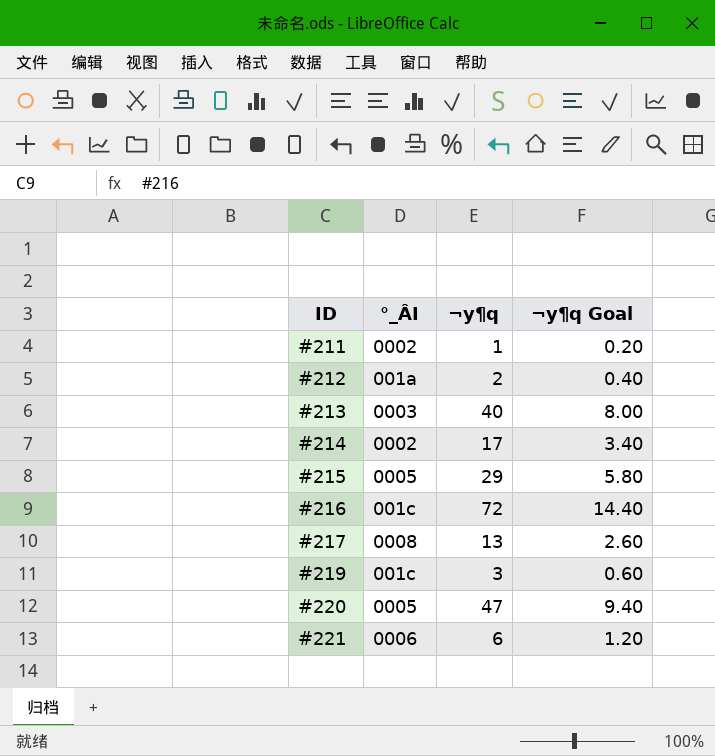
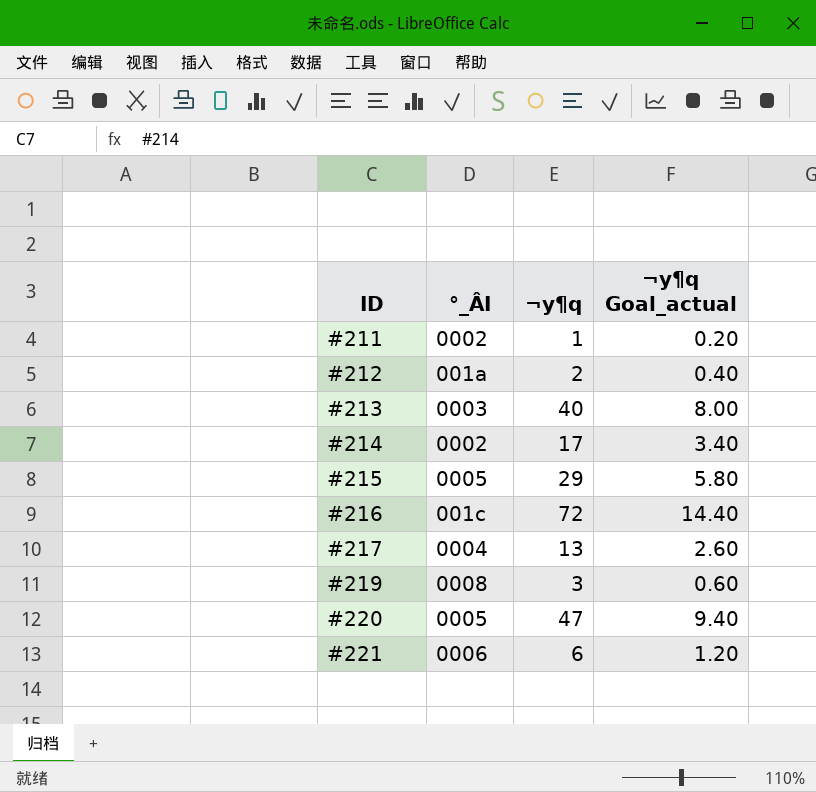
column name: ¬y¶q Goal -> ¬y¶q Goal_actual
#217 | °_ÂI: 0008 -> 0004
#219 | °_ÂI: 001c -> 0008

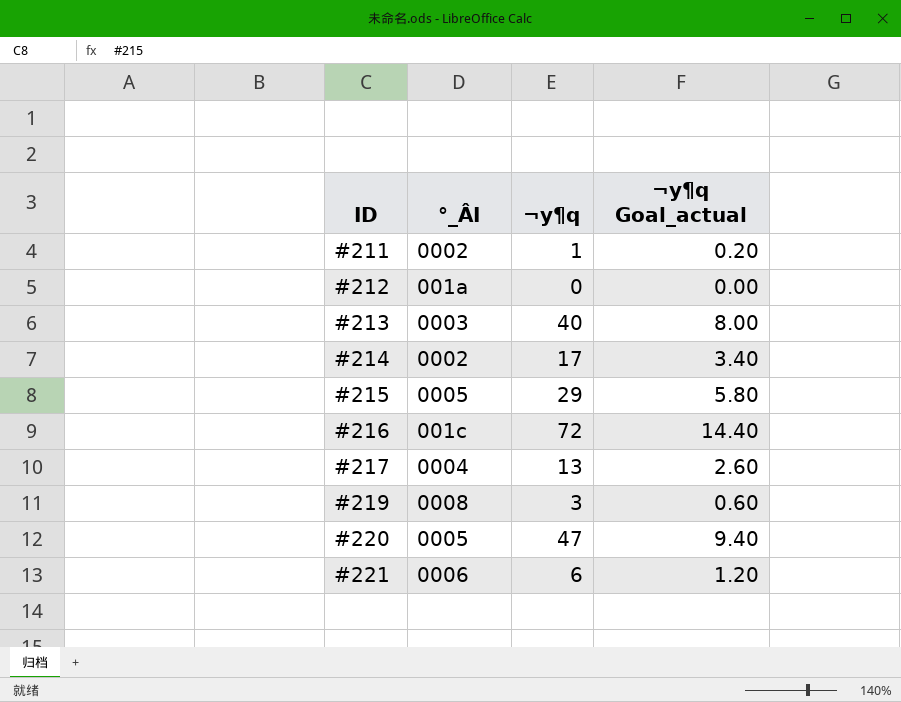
#212 | ¬y¶q: 2 -> 0
#212 | ¬y¶q Goal_actual: 0.40 -> 0.00

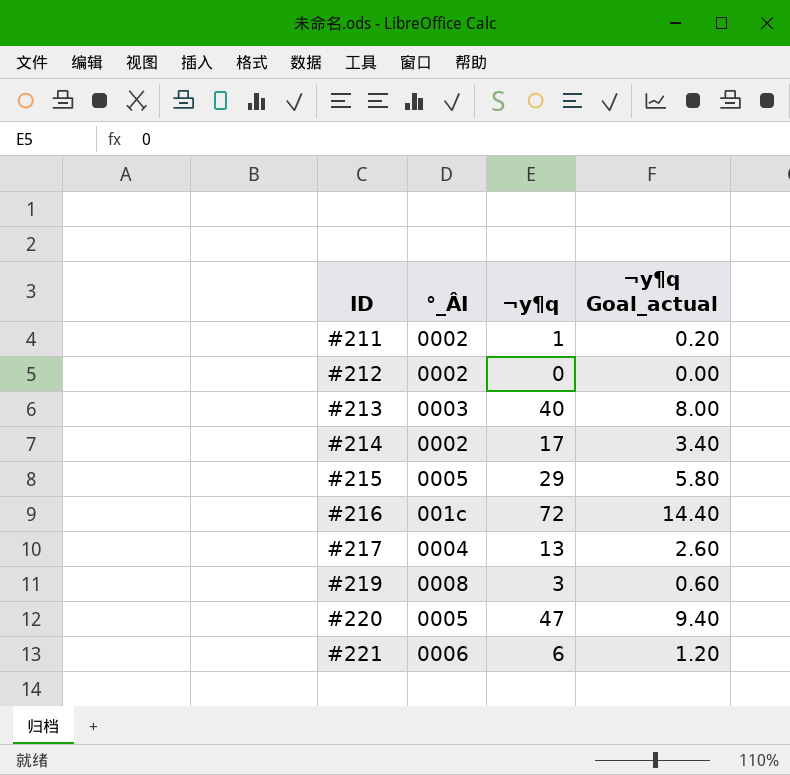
#212 | °_ÂI: 001a -> 0002

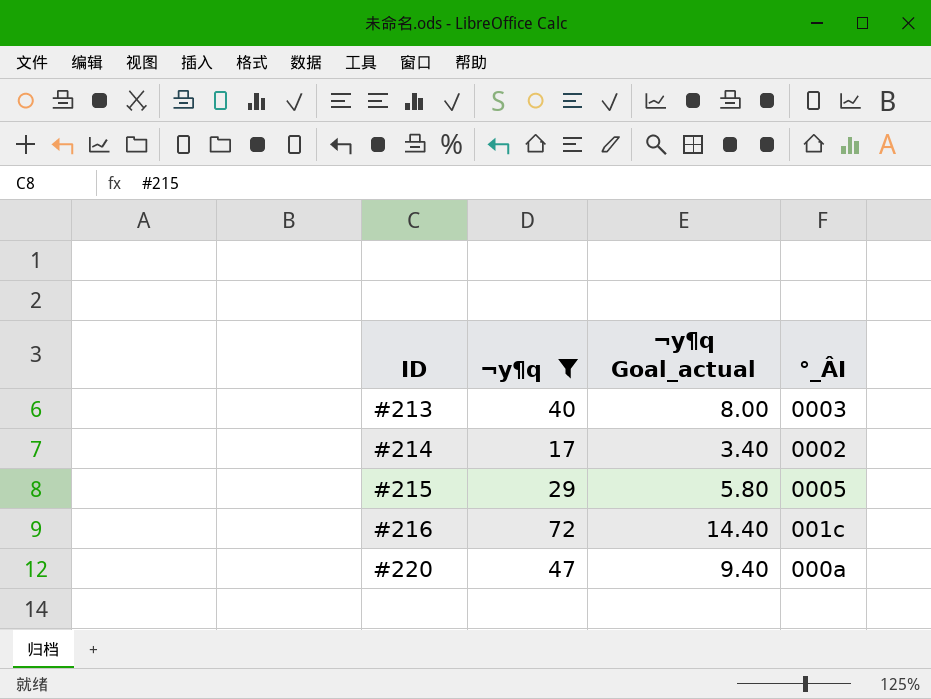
filter: none -> ¬y¶q >= 17
column °_ÂI | position: 2 -> 4
#220 | °_ÂI: 0005 -> 000a

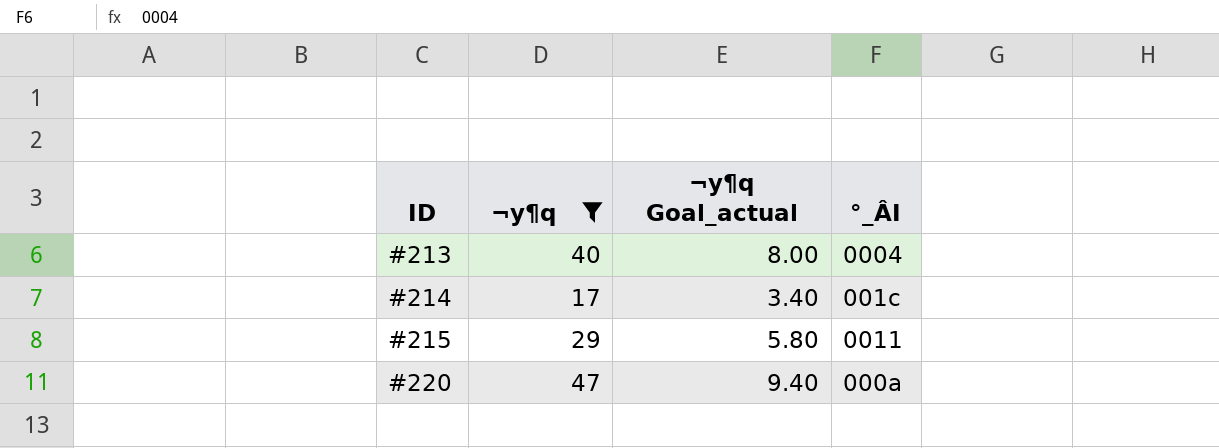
row #216: 72 | 14.40 | 001c -> none
#213 | °_ÂI: 0003 -> 0004
#214 | °_ÂI: 0002 -> 001c
#215 | °_ÂI: 0005 -> 0011

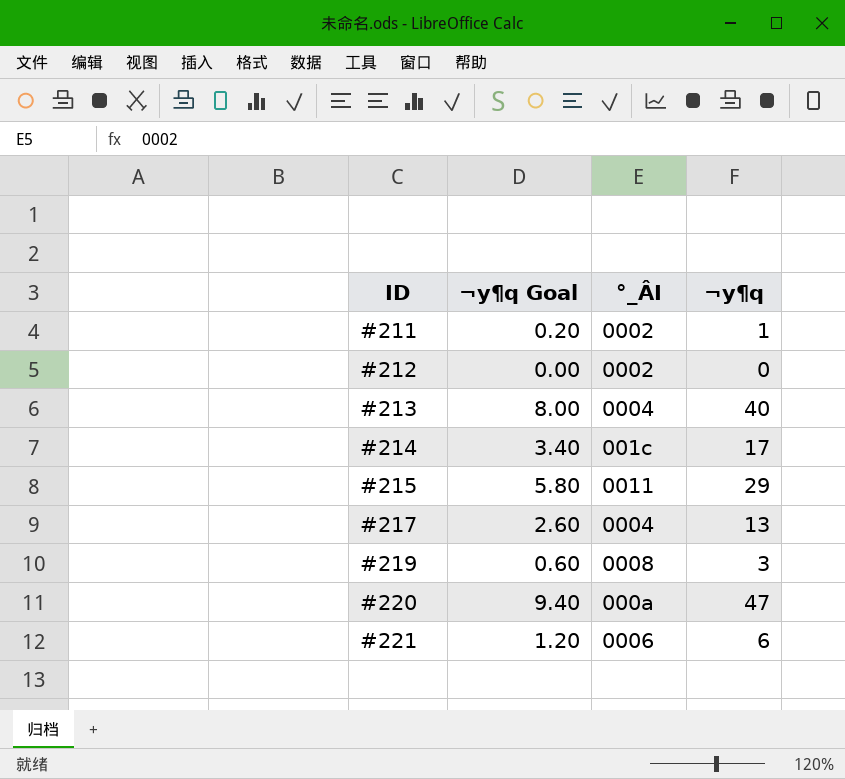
filter: ¬y¶q >= 17 -> none
column name: ¬y¶q Goal_actual -> ¬y¶q Goal
column ¬y¶q | position: 2 -> 4

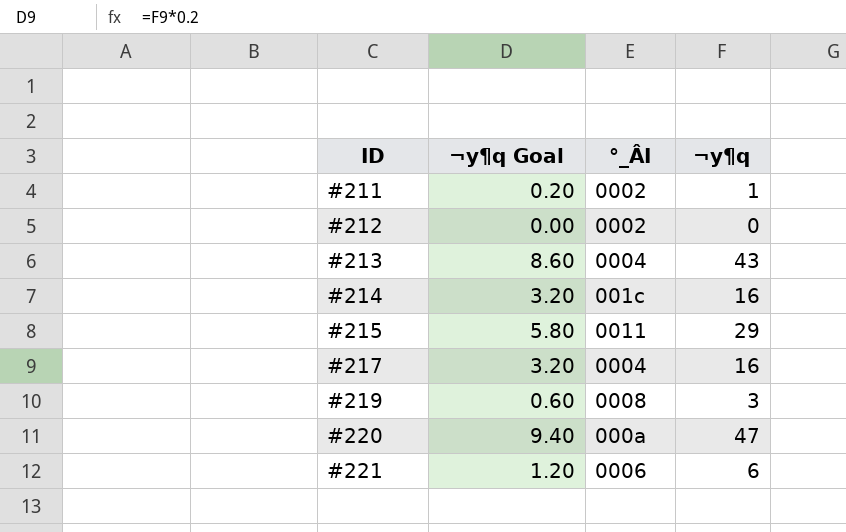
#213 | ¬y¶q Goal: 8.00 -> 8.60
#213 | ¬y¶q: 40 -> 43
#214 | ¬y¶q Goal: 3.40 -> 3.20
#214 | ¬y¶q: 17 -> 16
#217 | ¬y¶q Goal: 2.60 -> 3.20
#217 | ¬y¶q: 13 -> 16

